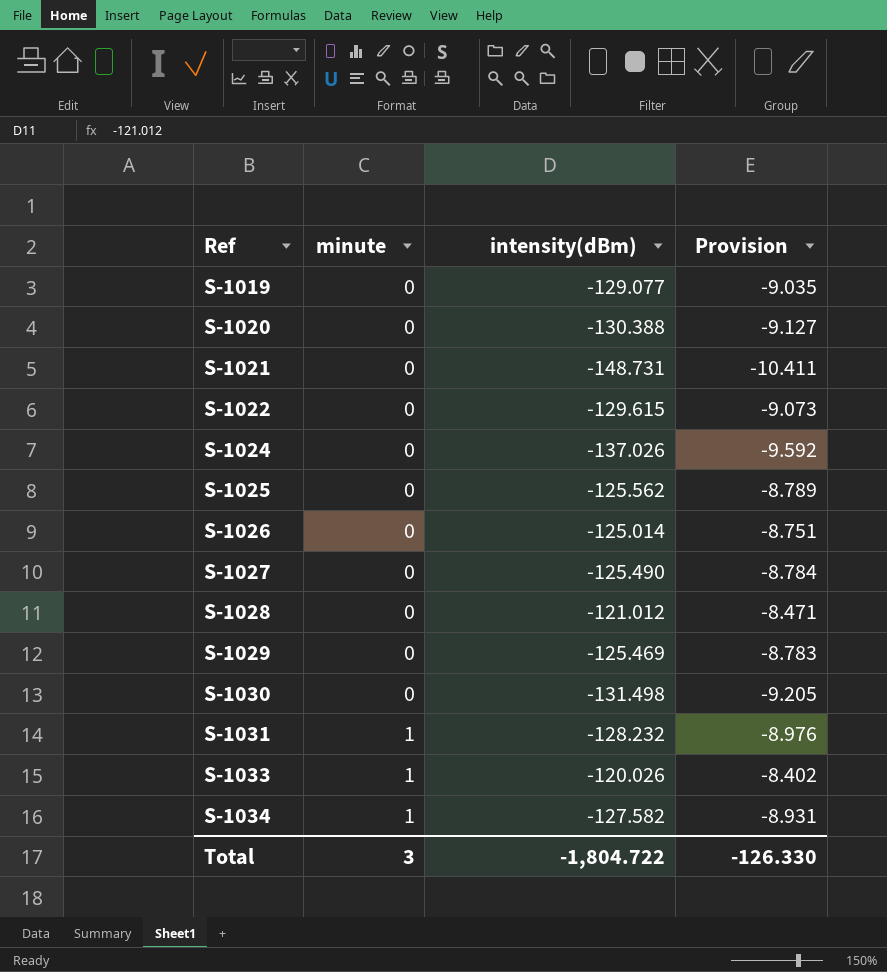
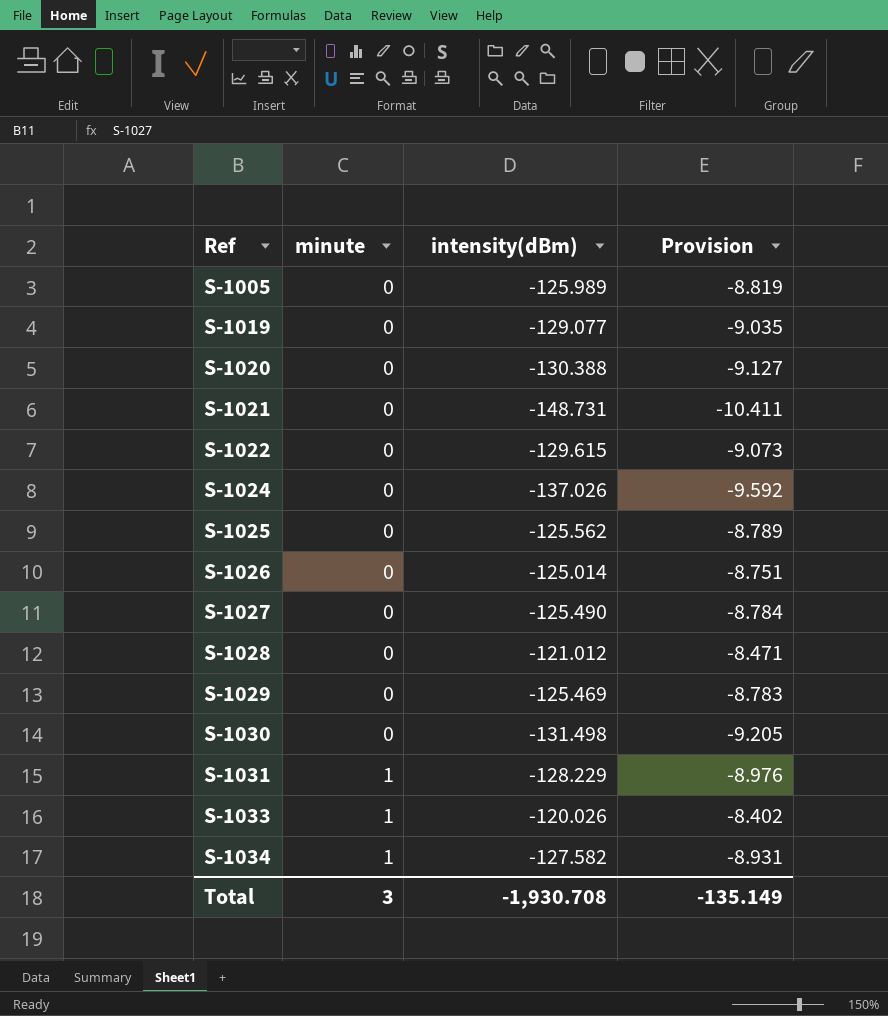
row S-1005: none -> 0 | -125.989 | -8.819
S-1031 | intensity(dBm): -128.232 -> -128.229
Total | intensity(dBm): -1,804.722 -> -1,930.708
Total | Provision: -126.330 -> -135.149

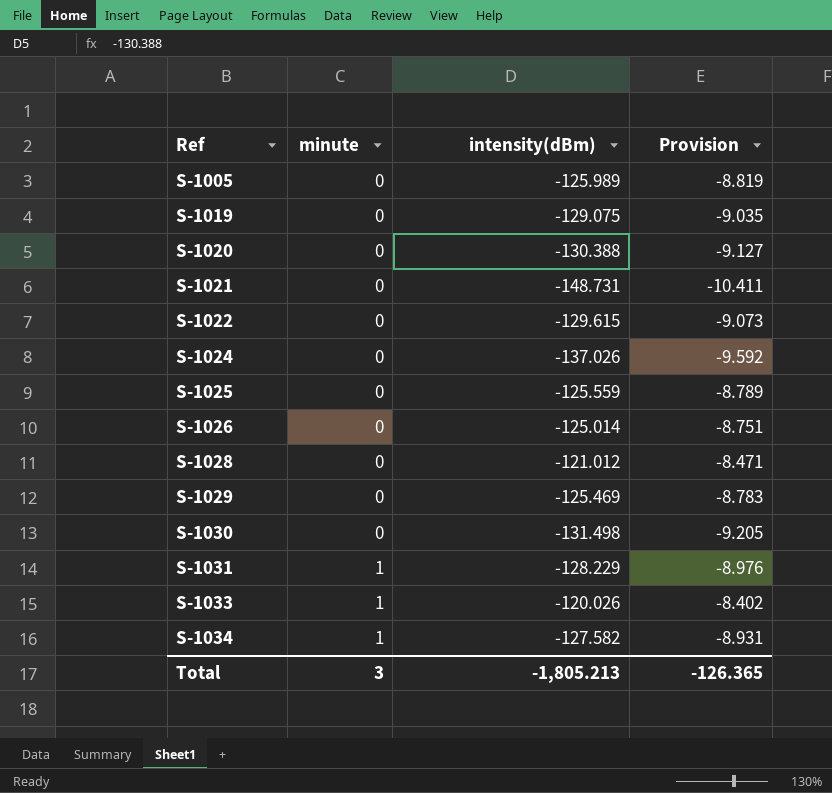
row S-1027: 0 | -125.490 | -8.784 -> none
S-1019 | intensity(dBm): -129.077 -> -129.075
S-1025 | intensity(dBm): -125.562 -> -125.559
Total | intensity(dBm): -1,930.708 -> -1,805.213
Total | Provision: -135.149 -> -126.365

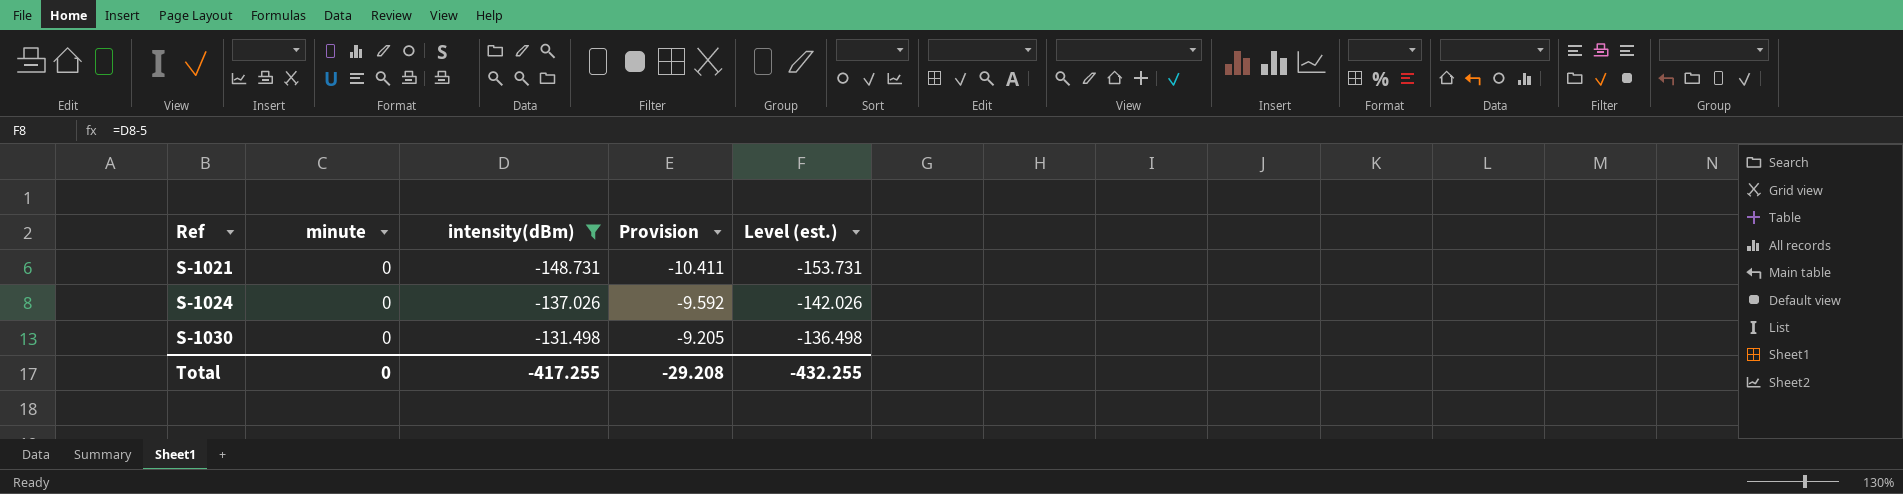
filter: none -> intensity(dBm) <= -131.498
column Level (est.) | formula: none -> [intensity(dBm)] - 5
Total | minute: 3 -> 0
Total | intensity(dBm): -1,805.213 -> -417.255
Total | Provision: -126.365 -> -29.208

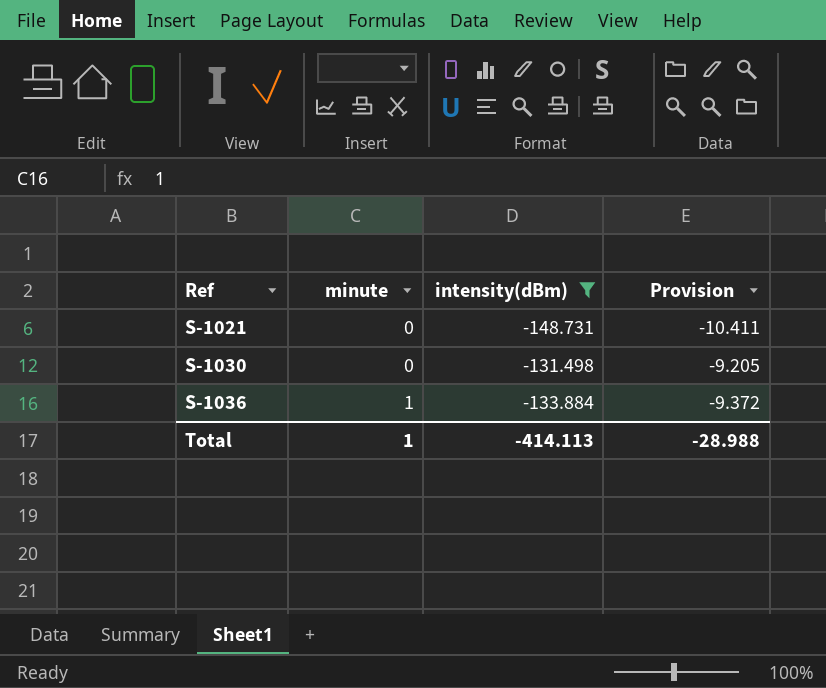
column Level (est.) | formula: [intensity(dBm)] - 5 -> none
row S-1024: 0 | -137.026 | -9.592 | -142.026 -> none
row S-1036: none -> 1 | -133.884 | -9.372
Total | minute: 0 -> 1
Total | intensity(dBm): -417.255 -> -414.113
Total | Provision: -29.208 -> -28.988

